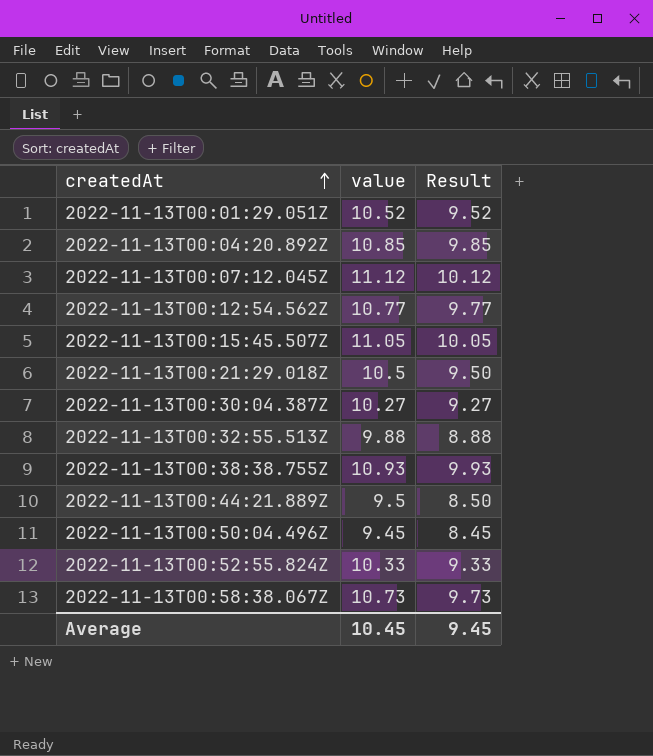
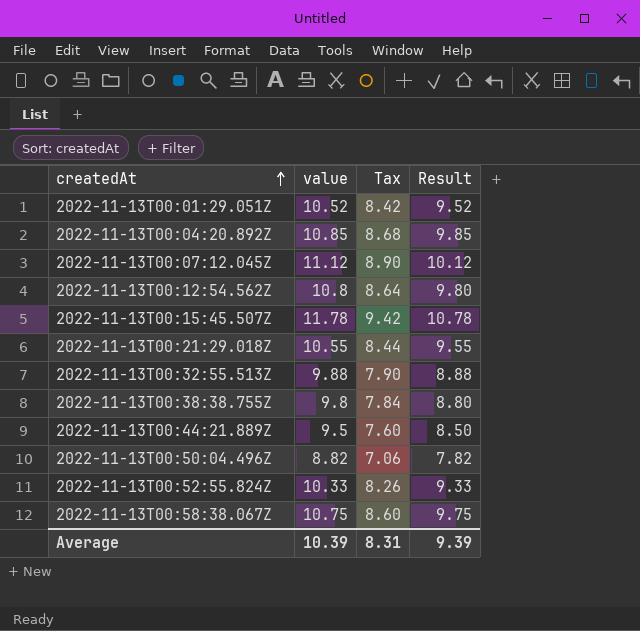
column Tax | formula: none -> [value] * 0.8
row 2022-11-13T00:30:04.387Z: 10.27 | 9.27 -> none
2022-11-13T00:12:54.562Z | value: 10.77 -> 10.8
2022-11-13T00:12:54.562Z | Result: 9.77 -> 9.80
2022-11-13T00:15:45.507Z | value: 11.05 -> 11.78
2022-11-13T00:15:45.507Z | Result: 10.05 -> 10.78
2022-11-13T00:21:29.018Z | value: 10.5 -> 10.55
2022-11-13T00:21:29.018Z | Result: 9.50 -> 9.55
2022-11-13T00:38:38.755Z | value: 10.93 -> 9.8
2022-11-13T00:38:38.755Z | Result: 9.93 -> 8.80
2022-11-13T00:50:04.496Z | value: 9.45 -> 8.82
2022-11-13T00:50:04.496Z | Result: 8.45 -> 7.82
2022-11-13T00:58:38.067Z | value: 10.73 -> 10.75
2022-11-13T00:58:38.067Z | Result: 9.73 -> 9.75
Average | value: 10.45 -> 10.39
Average | Result: 9.45 -> 9.39

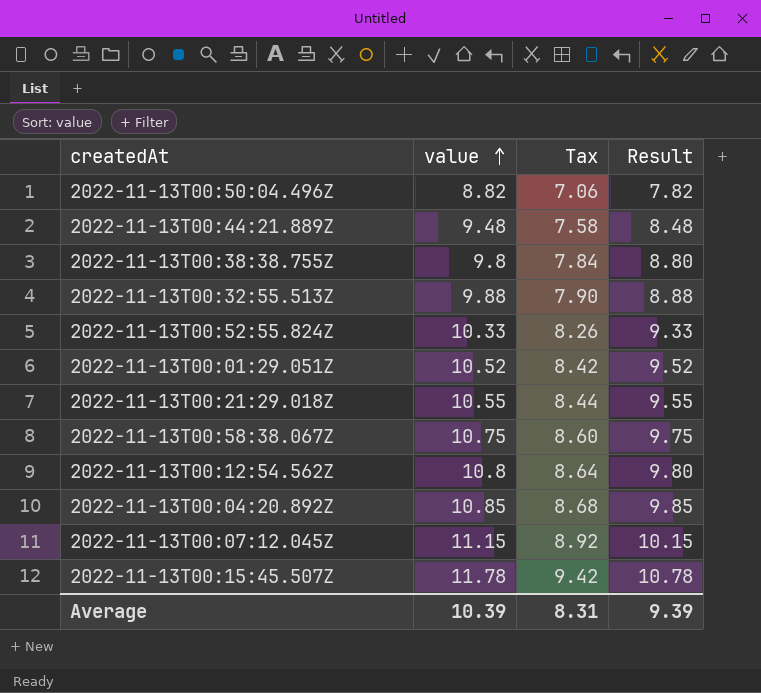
row order: createdAt ascending -> value ascending
2022-11-13T00:44:21.889Z | value: 9.5 -> 9.48
2022-11-13T00:44:21.889Z | Tax: 7.60 -> 7.58
2022-11-13T00:44:21.889Z | Result: 8.50 -> 8.48
2022-11-13T00:07:12.045Z | value: 11.12 -> 11.15
2022-11-13T00:07:12.045Z | Tax: 8.90 -> 8.92
2022-11-13T00:07:12.045Z | Result: 10.12 -> 10.15

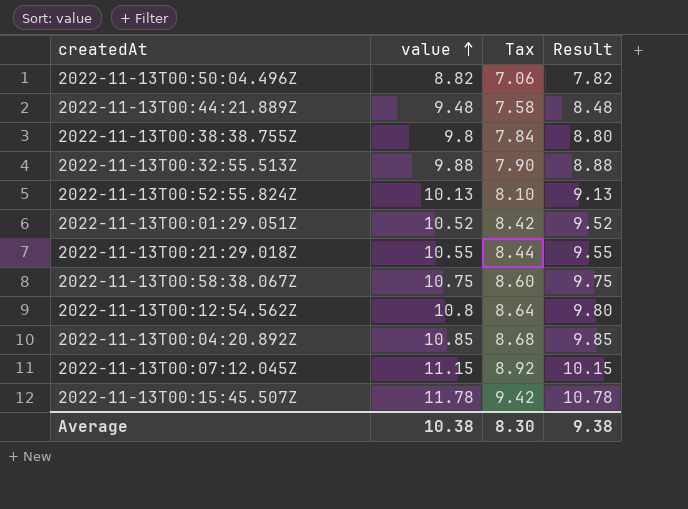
2022-11-13T00:52:55.824Z | value: 10.33 -> 10.13
2022-11-13T00:52:55.824Z | Tax: 8.26 -> 8.10
2022-11-13T00:52:55.824Z | Result: 9.33 -> 9.13
Average | value: 10.39 -> 10.38
Average | Tax: 8.31 -> 8.30
Average | Result: 9.39 -> 9.38

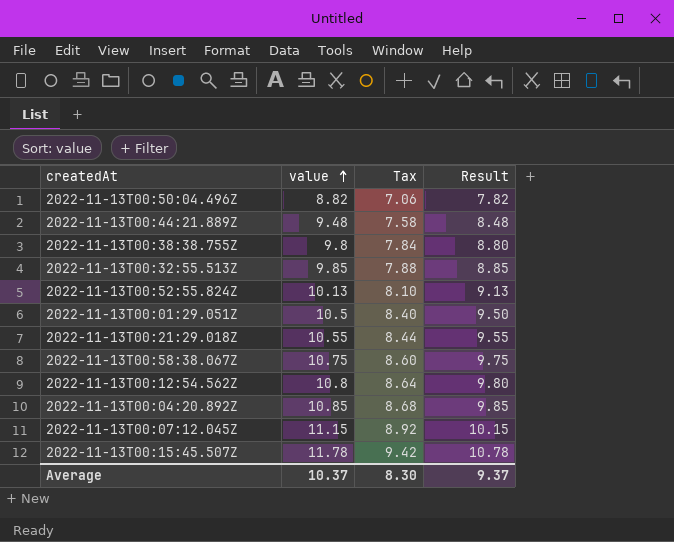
2022-11-13T00:32:55.513Z | value: 9.88 -> 9.85
2022-11-13T00:32:55.513Z | Tax: 7.90 -> 7.88
2022-11-13T00:32:55.513Z | Result: 8.88 -> 8.85
2022-11-13T00:01:29.051Z | value: 10.52 -> 10.5
2022-11-13T00:01:29.051Z | Tax: 8.42 -> 8.40
2022-11-13T00:01:29.051Z | Result: 9.52 -> 9.50
Average | value: 10.38 -> 10.37
Average | Result: 9.38 -> 9.37

